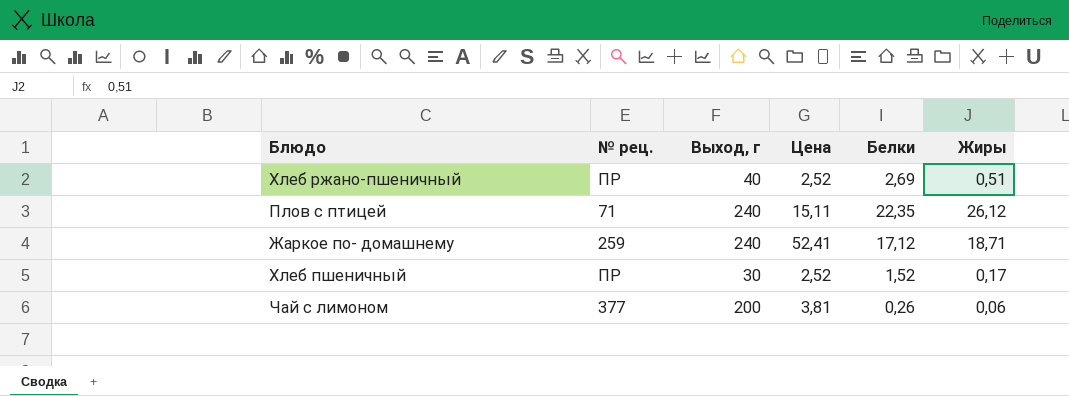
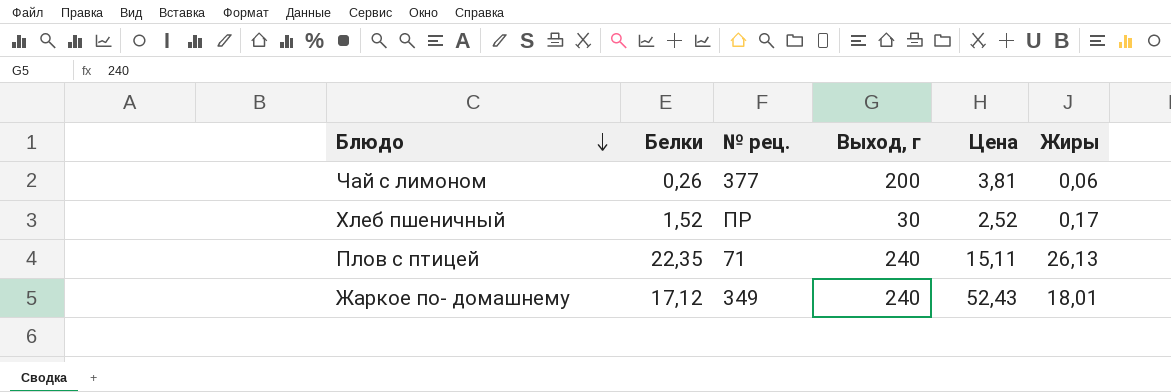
row order: none -> Блюдо descending
column Белки | position: 5 -> 2
row Хлеб ржано-пшеничный: ПР | 40 | 2,52 | 2,69 | 0,51 -> none
Плов с птицей | Жиры: 26,12 -> 26,13
Жаркое по- домашнему | № рец.: 259 -> 349
Жаркое по- домашнему | Цена: 52,41 -> 52,43
Жаркое по- домашнему | Жиры: 18,71 -> 18,01

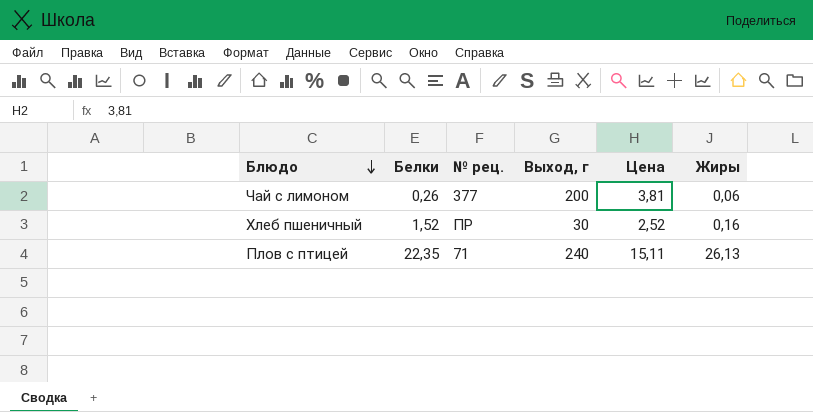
row Жаркое по- домашнему: 17,12 | 349 | 240 | 52,43 | 18,01 -> none
Хлеб пшеничный | Жиры: 0,17 -> 0,16

